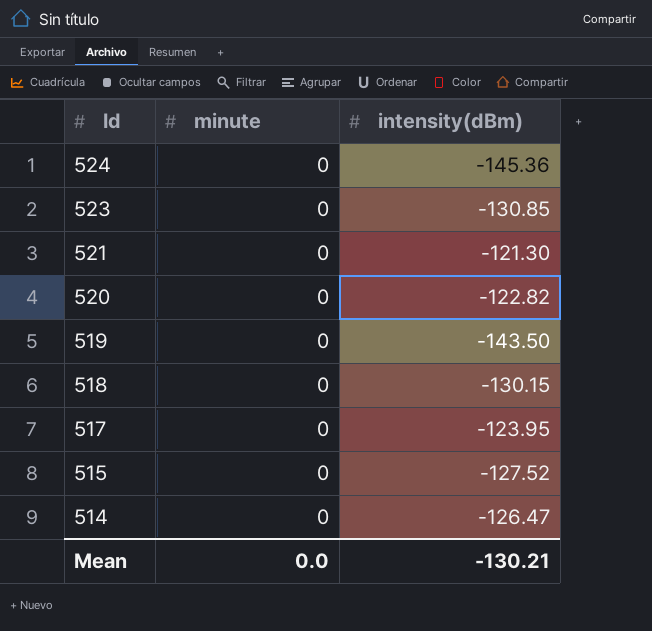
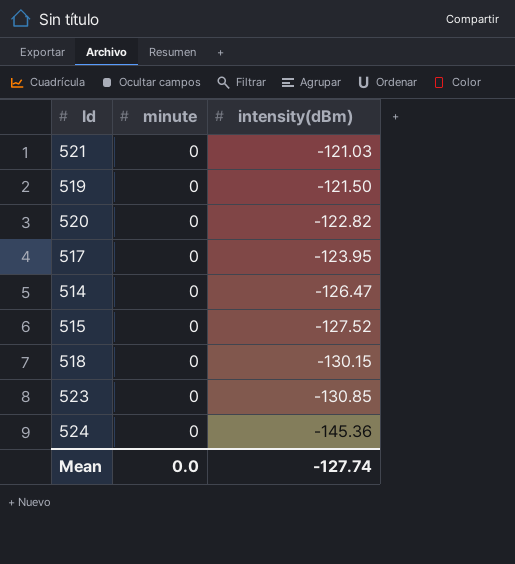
row order: Id descending -> intensity(dBm) descending
521 | intensity(dBm): -121.30 -> -121.03
519 | intensity(dBm): -143.50 -> -121.50
Mean | intensity(dBm): -130.21 -> -127.74

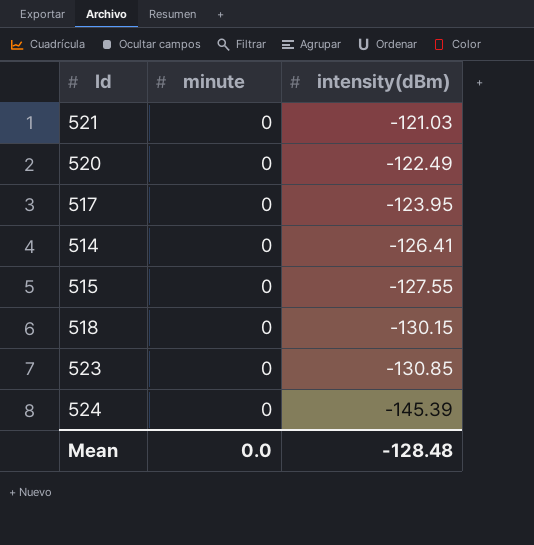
row 519: 0 | -121.50 -> none
520 | intensity(dBm): -122.82 -> -122.49
514 | intensity(dBm): -126.47 -> -126.41
515 | intensity(dBm): -127.52 -> -127.55
524 | intensity(dBm): -145.36 -> -145.39
Mean | intensity(dBm): -127.74 -> -128.48

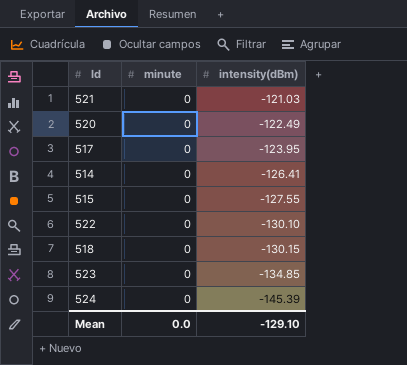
row 522: none -> 0 | -130.10
523 | intensity(dBm): -130.85 -> -134.85
Mean | intensity(dBm): -128.48 -> -129.10

